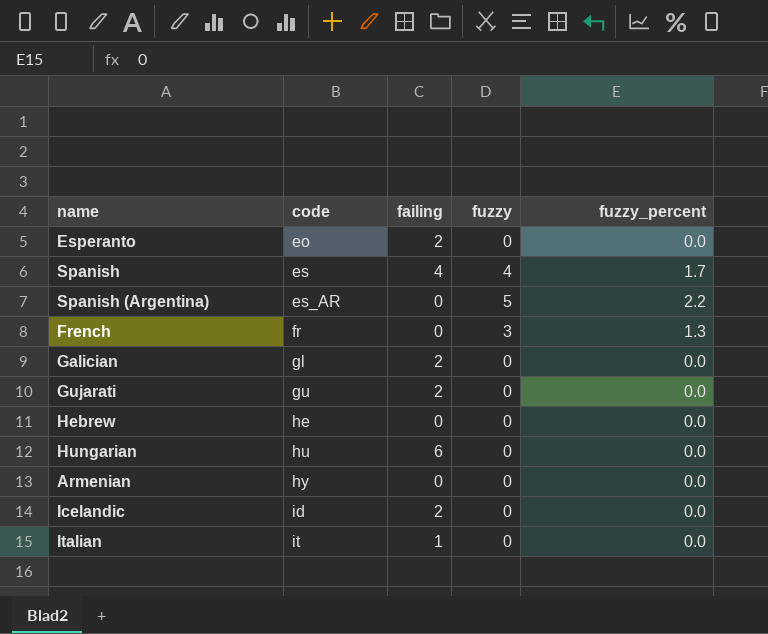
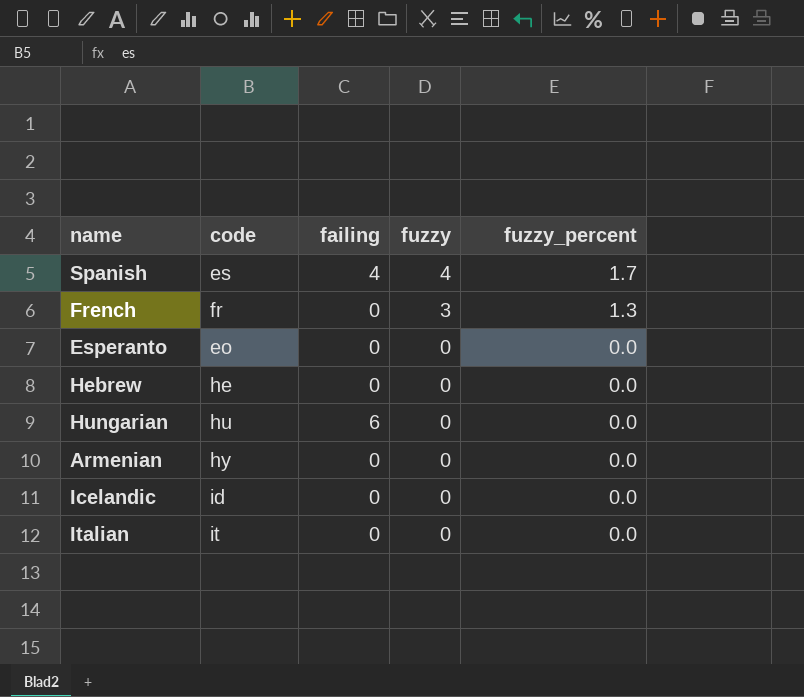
row order: code ascending -> fuzzy descending
row Spanish (Argentina): es_AR | 0 | 5 | 2.2 -> none
row Galician: gl | 2 | 0 | 0.0 -> none
row Gujarati: gu | 2 | 0 | 0.0 -> none
Esperanto | failing: 2 -> 0
Icelandic | failing: 2 -> 0
Italian | failing: 1 -> 0

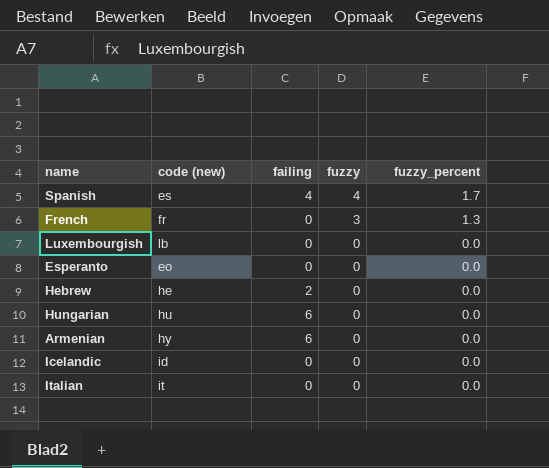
column name: code -> code (new)
row Luxembourgish: none -> lb | 0 | 0 | 0.0
Hebrew | failing: 0 -> 2
Armenian | failing: 0 -> 6

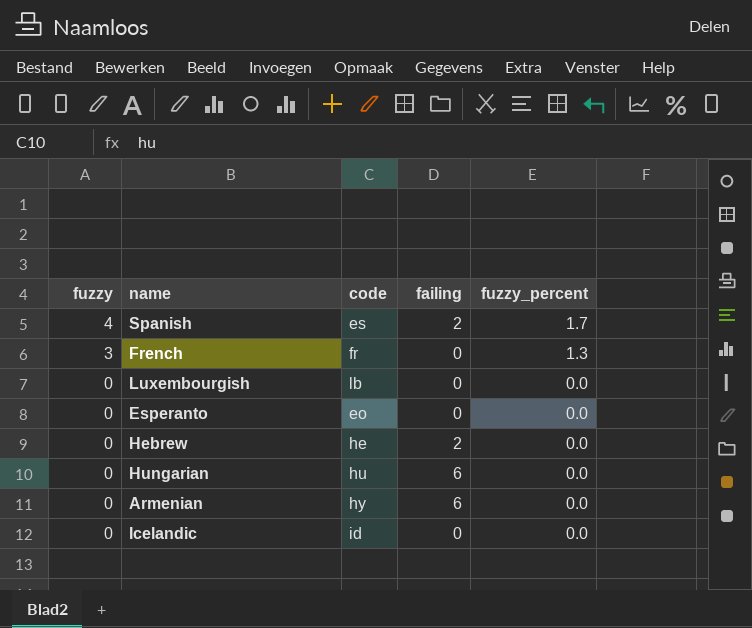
column fuzzy | position: 4 -> 1
column name: code (new) -> code
row Italian: it | 0 | 0 | 0.0 -> none
Spanish | failing: 4 -> 2

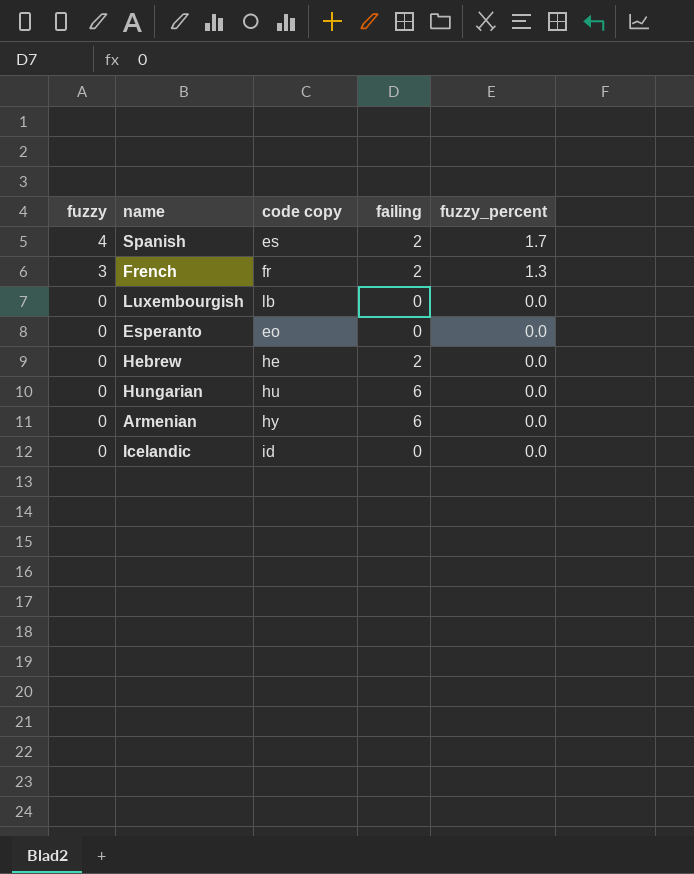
column name: code -> code copy
French | failing: 0 -> 2

